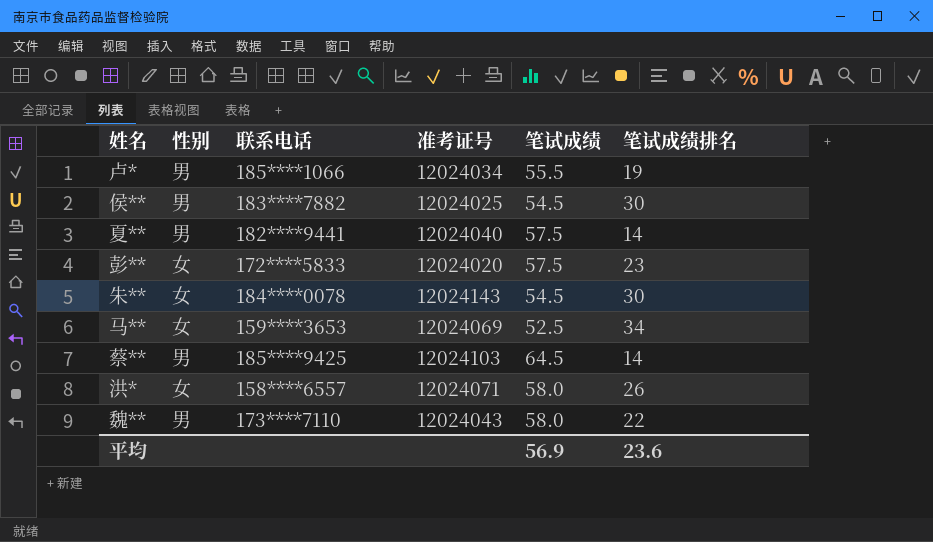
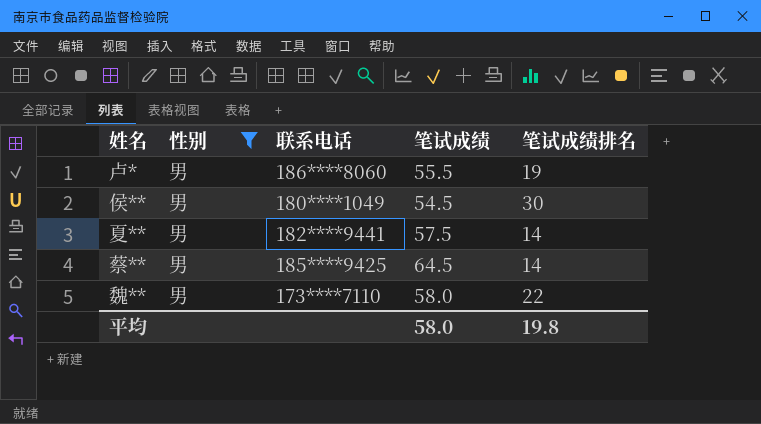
filter: none -> 性别 = 男
column 准考证号 | position: 4 -> none
卢* | 联系电话: 185****1066 -> 186****8060
侯** | 联系电话: 183****7882 -> 180****1049
平均 | 笔试成绩: 56.9 -> 58.0
平均 | 笔试成绩排名: 23.6 -> 19.8

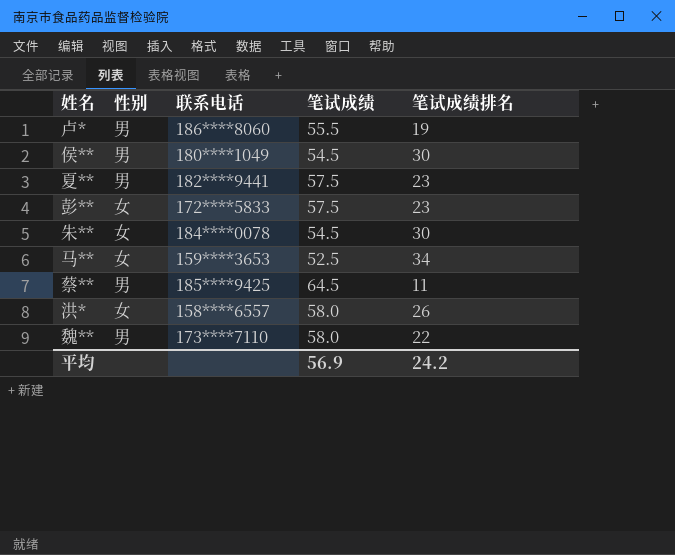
filter: 性别 = 男 -> none
夏** | 笔试成绩排名: 14 -> 23
蔡** | 笔试成绩排名: 14 -> 11
平均 | 笔试成绩: 58.0 -> 56.9
平均 | 笔试成绩排名: 19.8 -> 24.2

